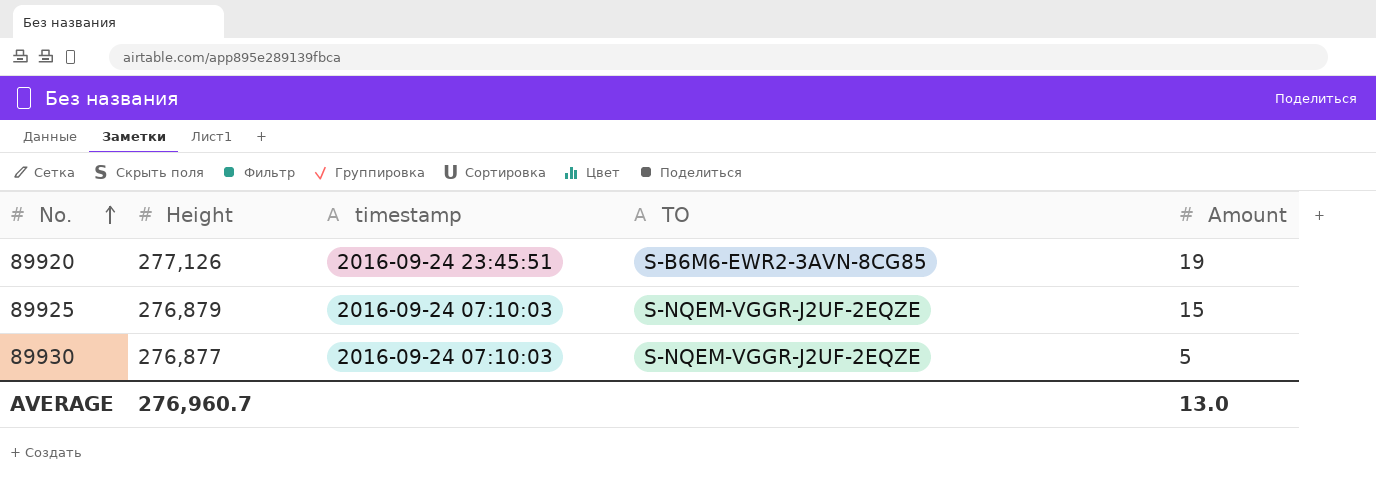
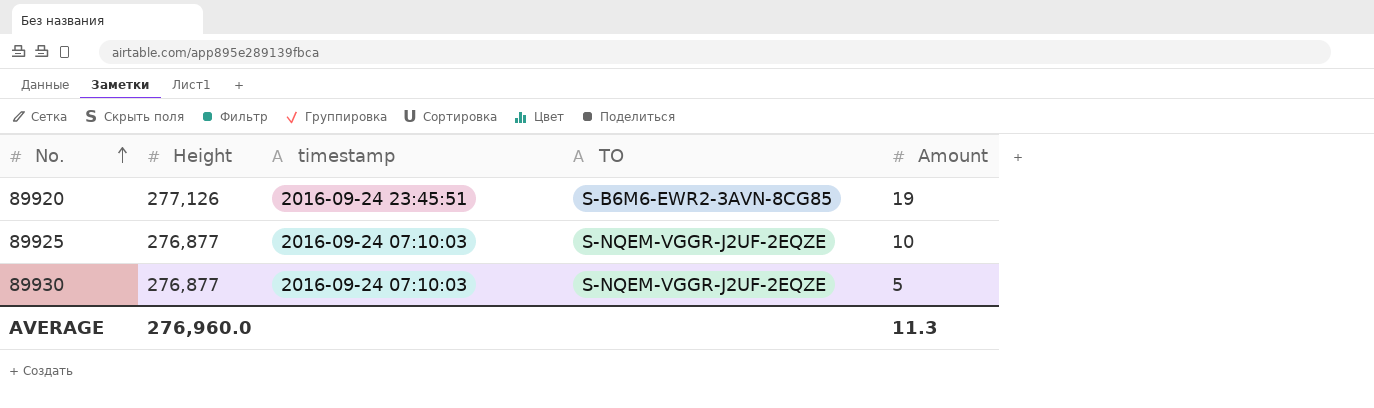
89925 | Height: 276,879 -> 276,877
89925 | Amount: 15 -> 10
AVERAGE | Height: 276,960.7 -> 276,960.0
AVERAGE | Amount: 13.0 -> 11.3

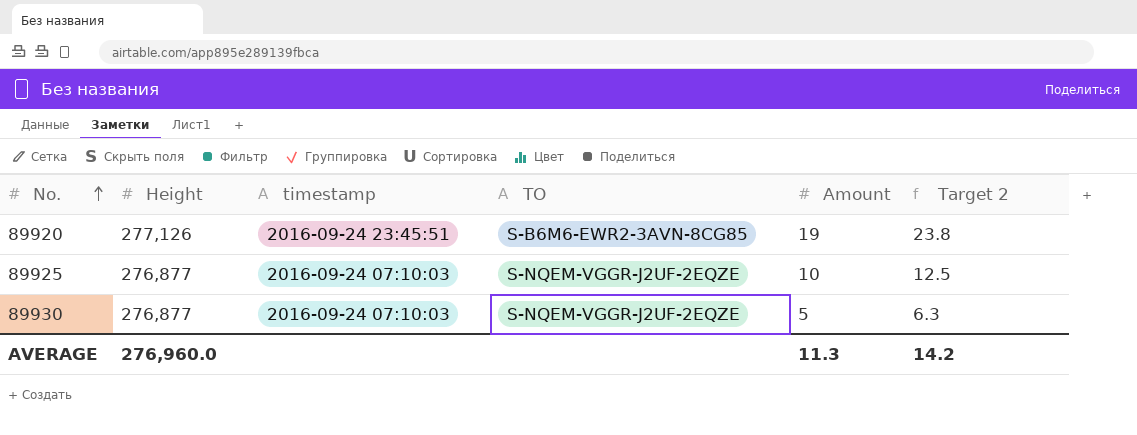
column Target 2 | formula: none -> [Amount] * 1.25

